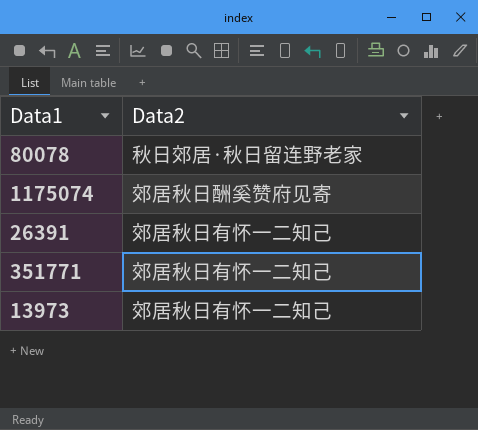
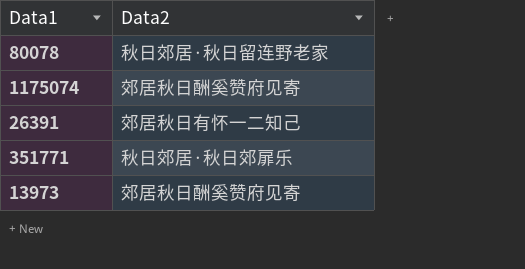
351771 | Data2: 郊居秋日有怀一二知己 -> 秋日郊居·秋日郊扉乐
13973 | Data2: 郊居秋日有怀一二知己 -> 郊居秋日酬奚赞府见寄

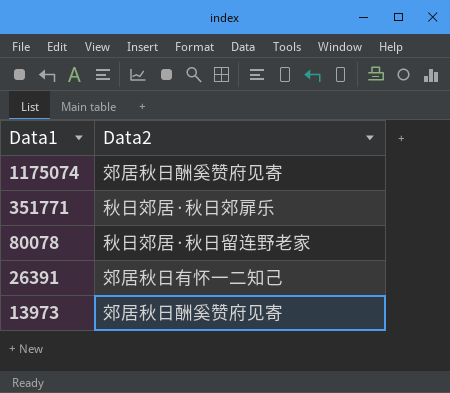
row order: none -> Data1 descending

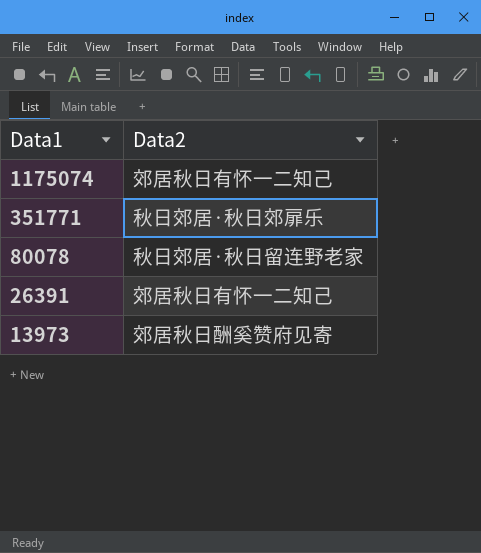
1175074 | Data2: 郊居秋日酬奚赞府见寄 -> 郊居秋日有怀一二知己

